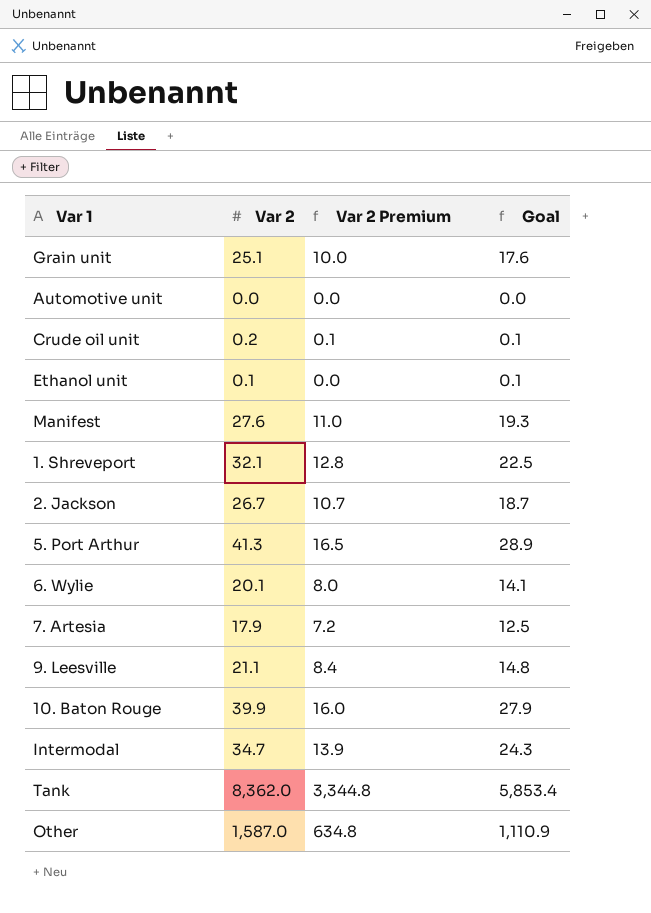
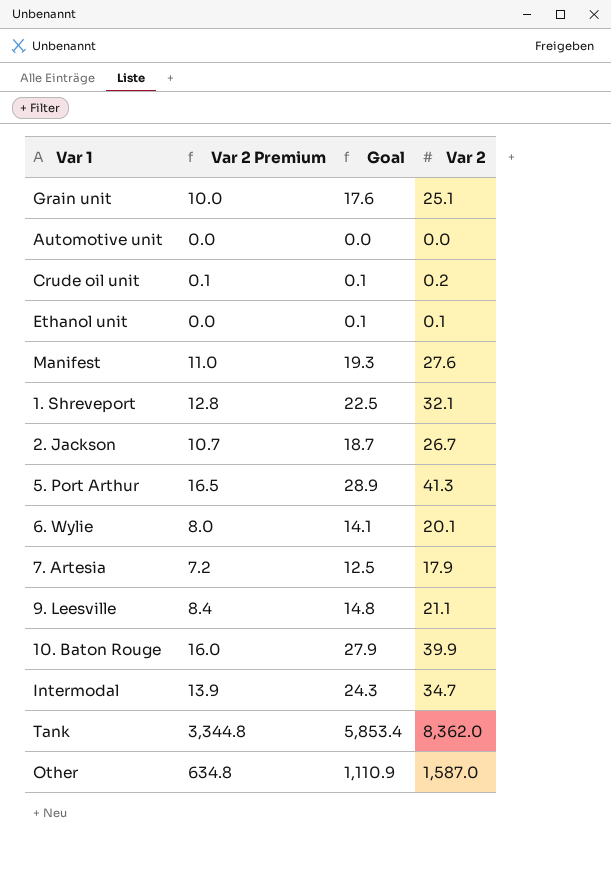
column Var 2 | position: 2 -> 4

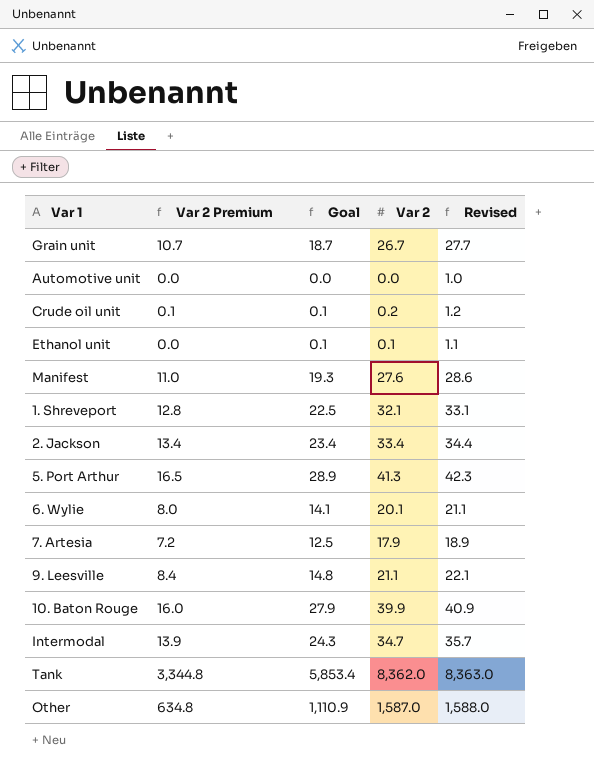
column Revised | formula: none -> [Var 2] + 1
Grain unit | Var 2 Premium: 10.0 -> 10.7
Grain unit | Goal: 17.6 -> 18.7
Grain unit | Var 2: 25.1 -> 26.7
2. Jackson | Var 2 Premium: 10.7 -> 13.4
2. Jackson | Goal: 18.7 -> 23.4
2. Jackson | Var 2: 26.7 -> 33.4

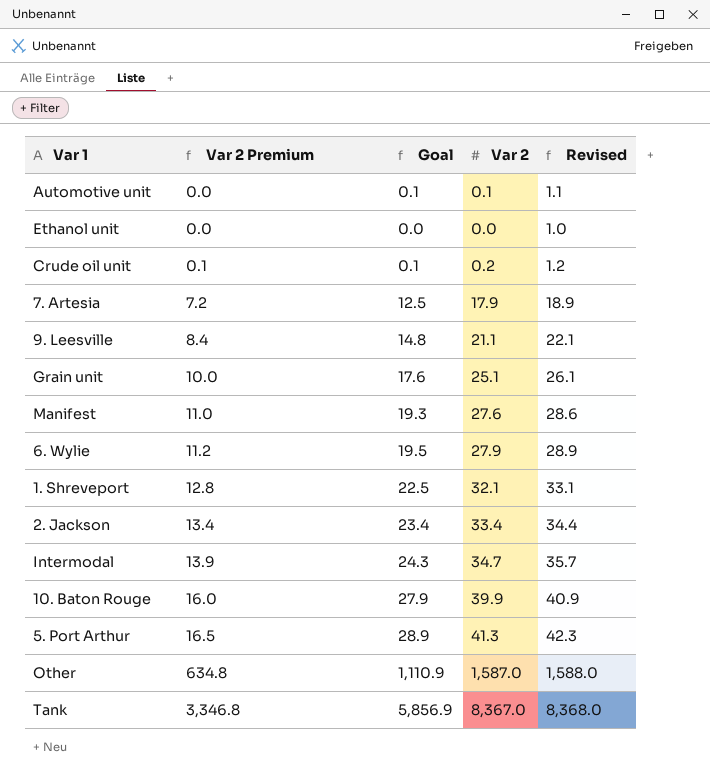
row order: none -> Var 2 Premium ascending
Automotive unit | Goal: 0.0 -> 0.1
Automotive unit | Var 2: 0.0 -> 0.1
Automotive unit | Revised: 1.0 -> 1.1
Ethanol unit | Goal: 0.1 -> 0.0
Ethanol unit | Var 2: 0.1 -> 0.0
Ethanol unit | Revised: 1.1 -> 1.0
Grain unit | Var 2 Premium: 10.7 -> 10.0
Grain unit | Goal: 18.7 -> 17.6
Grain unit | Var 2: 26.7 -> 25.1
Grain unit | Revised: 27.7 -> 26.1
6. Wylie | Var 2 Premium: 8.0 -> 11.2
6. Wylie | Goal: 14.1 -> 19.5
6. Wylie | Var 2: 20.1 -> 27.9
6. Wylie | Revised: 21.1 -> 28.9
Tank | Var 2 Premium: 3,344.8 -> 3,346.8
Tank | Goal: 5,853.4 -> 5,856.9
Tank | Var 2: 8,362.0 -> 8,367.0
Tank | Revised: 8,363.0 -> 8,368.0

